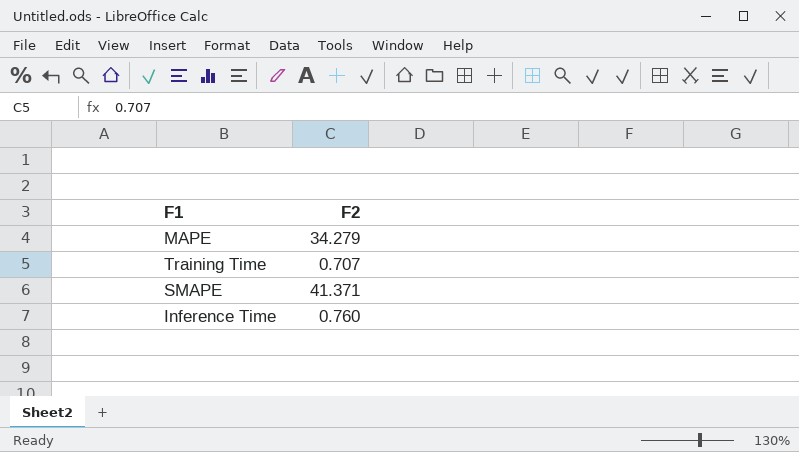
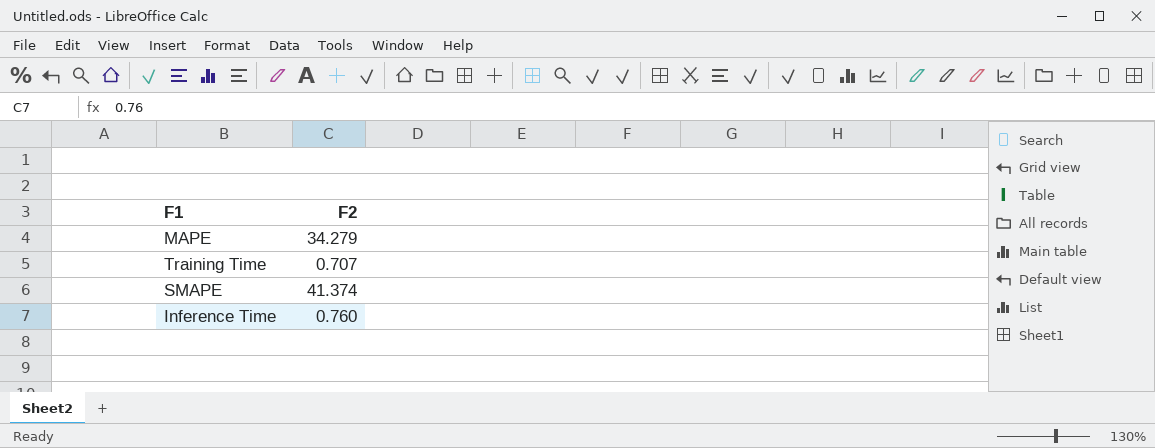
SMAPE | F2: 41.371 -> 41.374

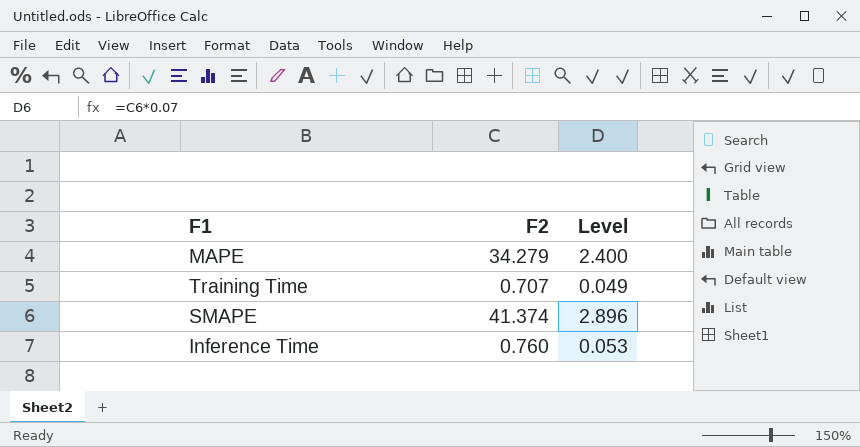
column Level | formula: none -> [F2] * 0.07

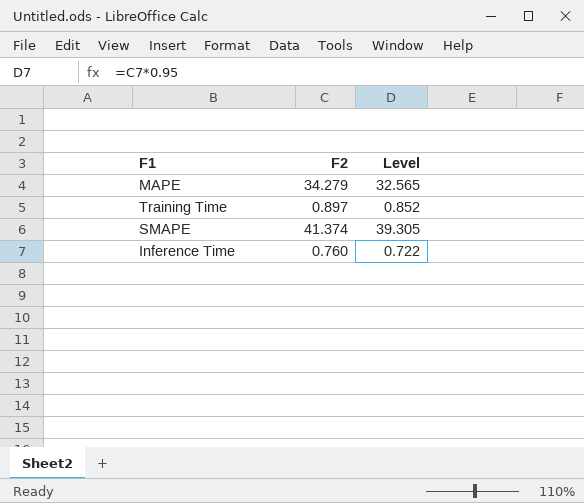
column Level | formula: [F2] * 0.07 -> [F2] * 0.95
Training Time | F2: 0.707 -> 0.897

